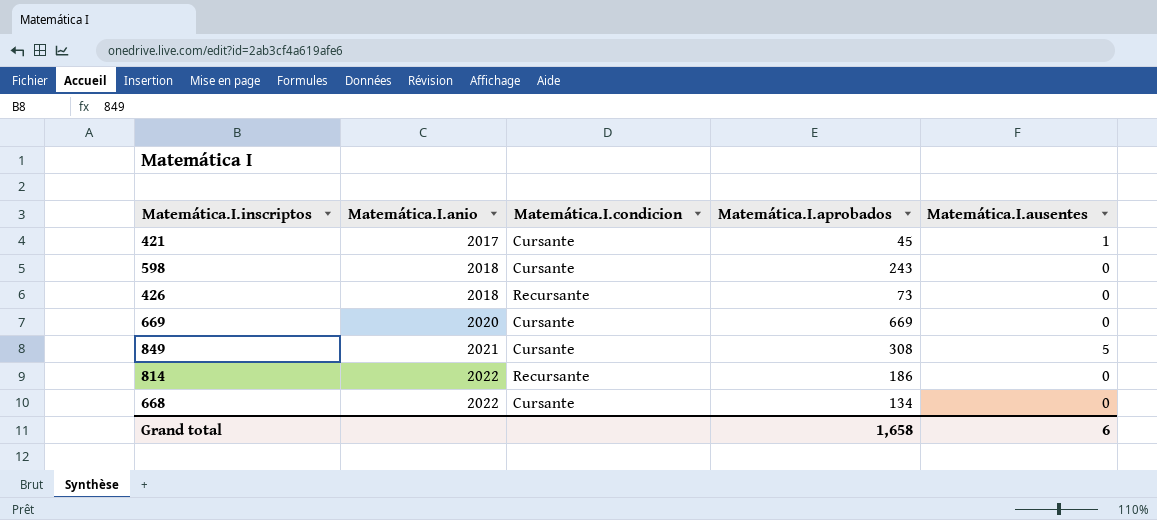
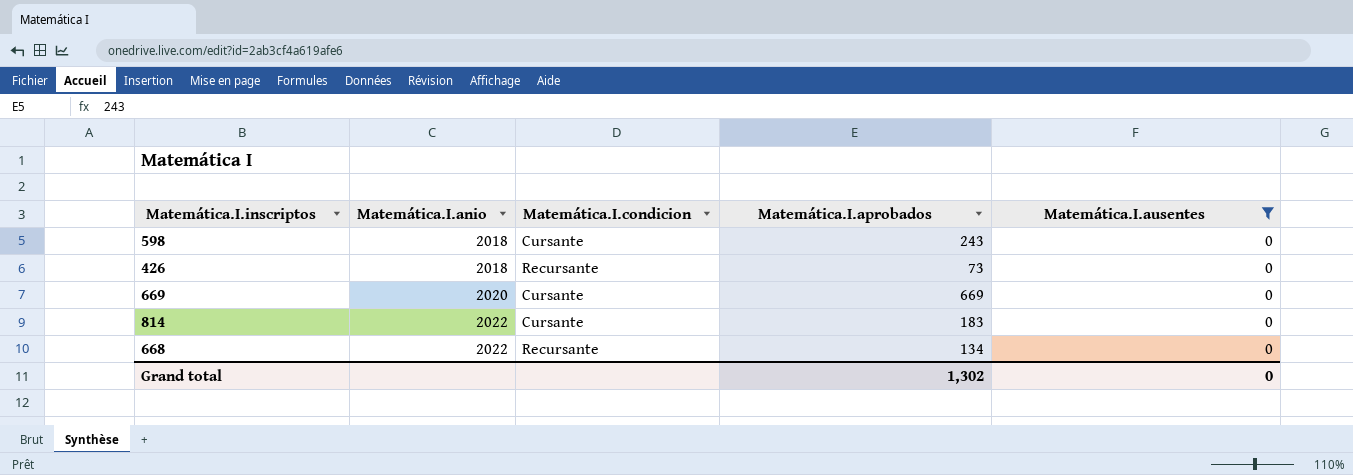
filter: none -> Matemática.I.ausentes = 0
814 | Matemática.I.condicion: Recursante -> Cursante
814 | Matemática.I.aprobados: 186 -> 183
668 | Matemática.I.condicion: Cursante -> Recursante
Grand total | Matemática.I.aprobados: 1,658 -> 1,302
Grand total | Matemática.I.ausentes: 6 -> 0

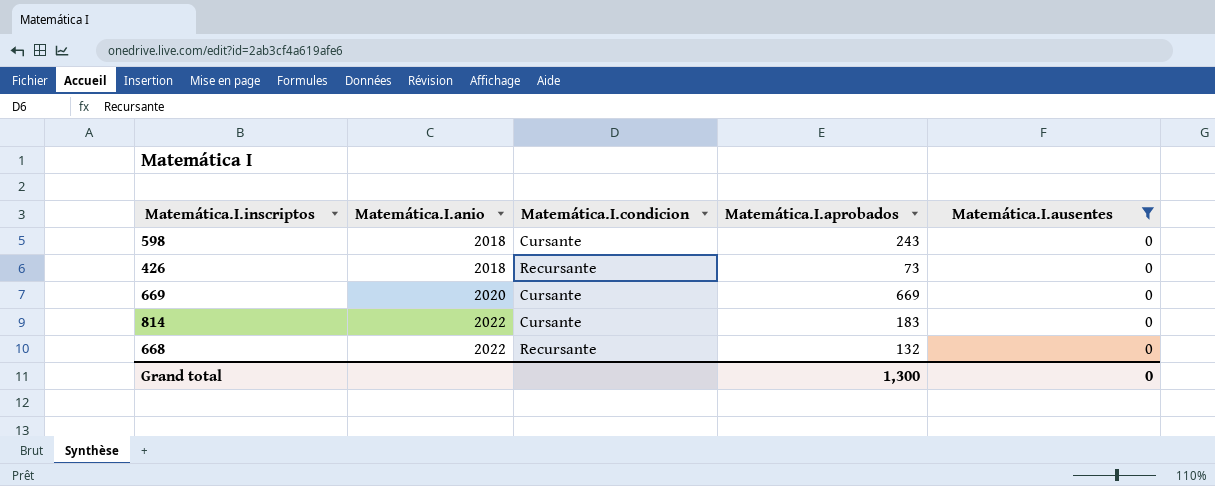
668 | Matemática.I.aprobados: 134 -> 132
Grand total | Matemática.I.aprobados: 1,302 -> 1,300

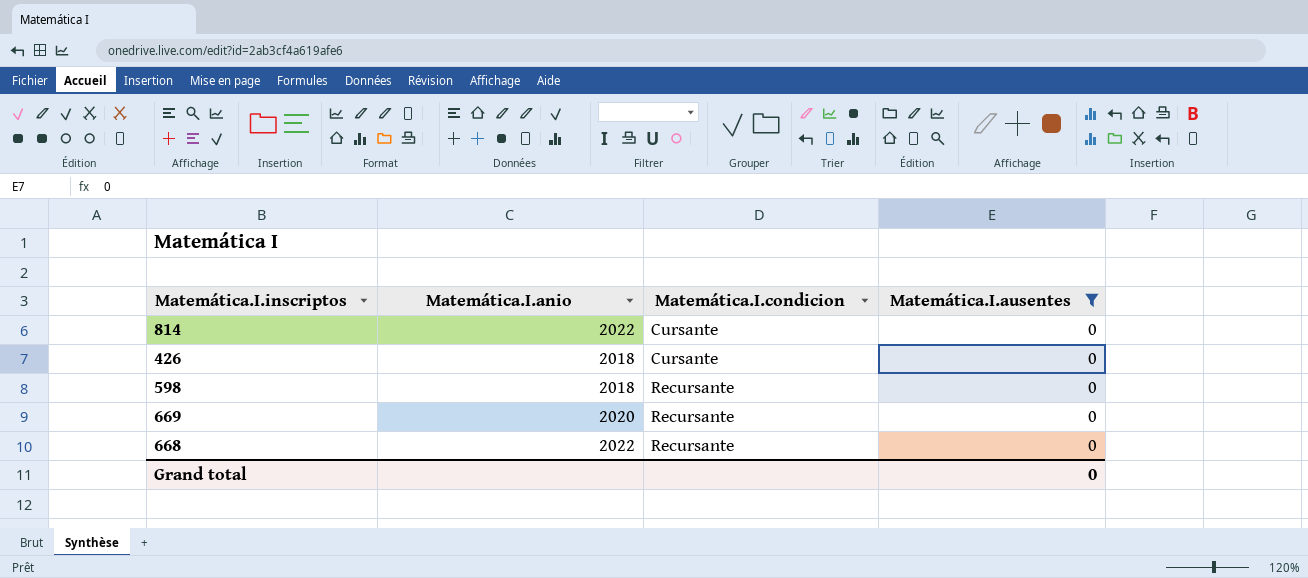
row order: Matemática.I.anio ascending -> Matemática.I.condicion ascending
column Matemática.I.aprobados | position: 4 -> none
426 | Matemática.I.condicion: Recursante -> Cursante
598 | Matemática.I.condicion: Cursante -> Recursante
669 | Matemática.I.condicion: Cursante -> Recursante

